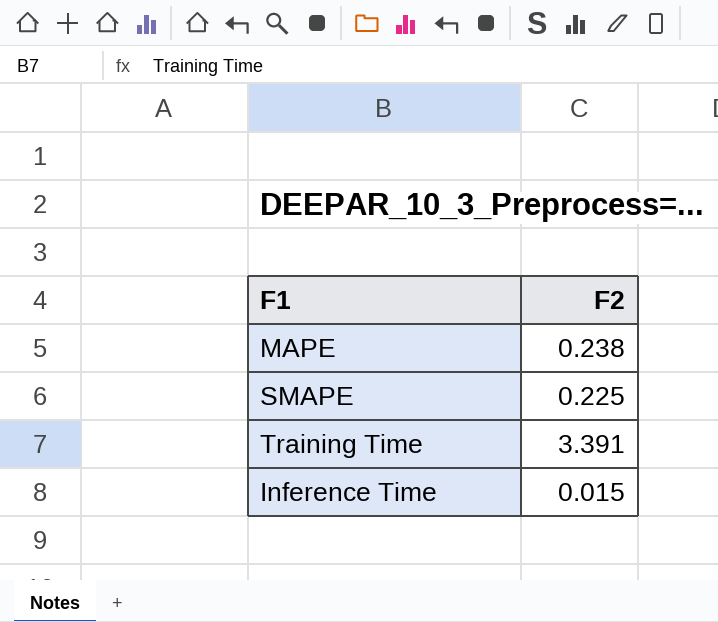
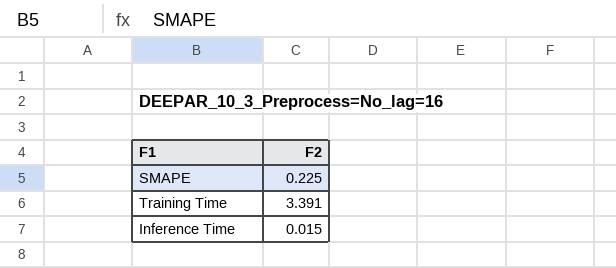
row MAPE: 0.238 -> none

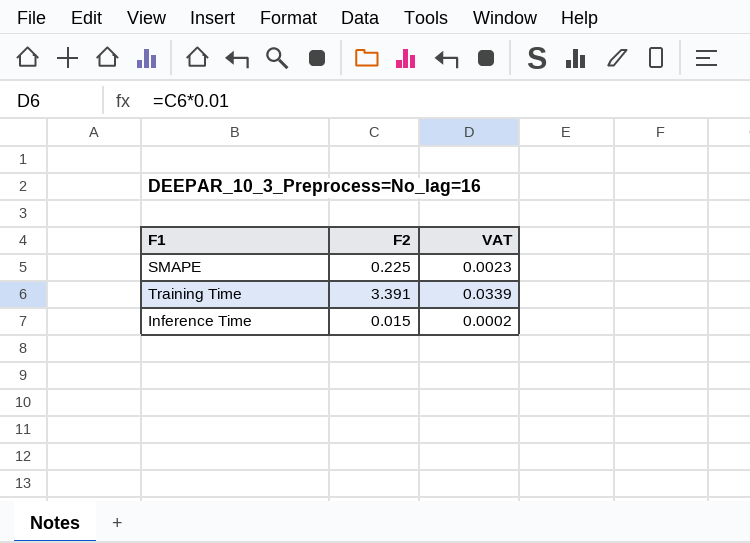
column VAT | formula: none -> [F2] * 0.01

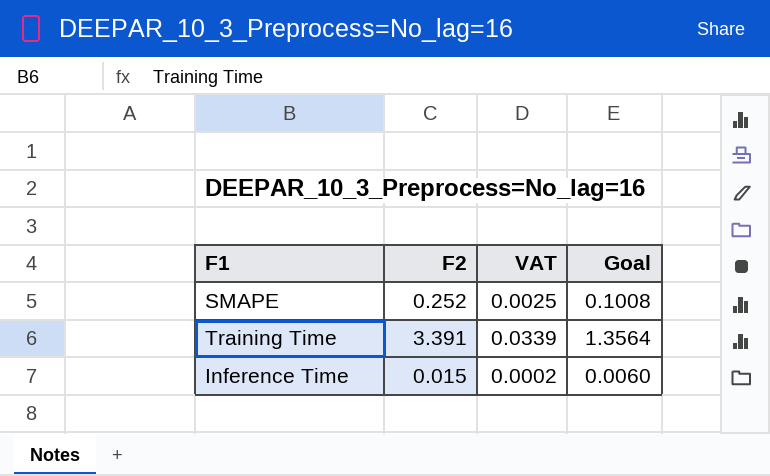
column Goal | formula: none -> [F2] * 0.4
SMAPE | F2: 0.225 -> 0.252
SMAPE | VAT: 0.0023 -> 0.0025

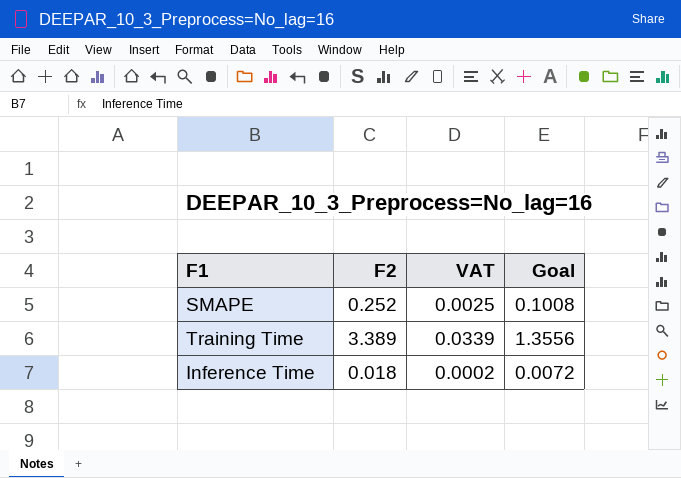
Training Time | F2: 3.391 -> 3.389
Training Time | Goal: 1.3564 -> 1.3556
Inference Time | F2: 0.015 -> 0.018
Inference Time | Goal: 0.0060 -> 0.0072

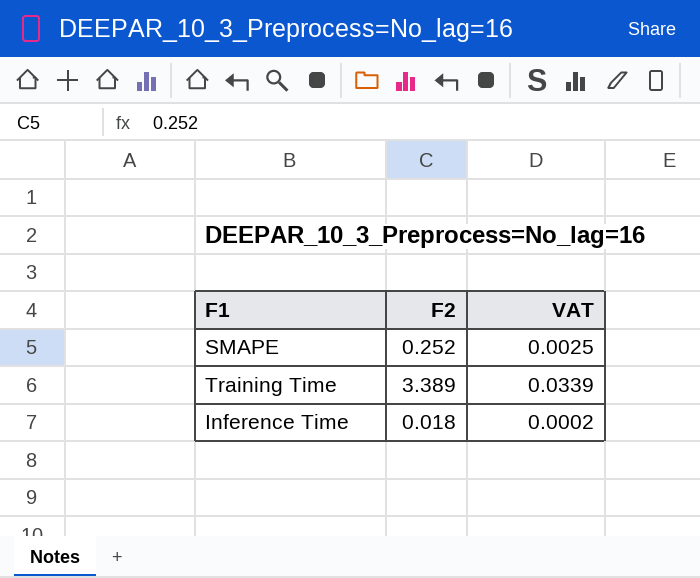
column Goal | formula: [F2] * 0.4 -> none

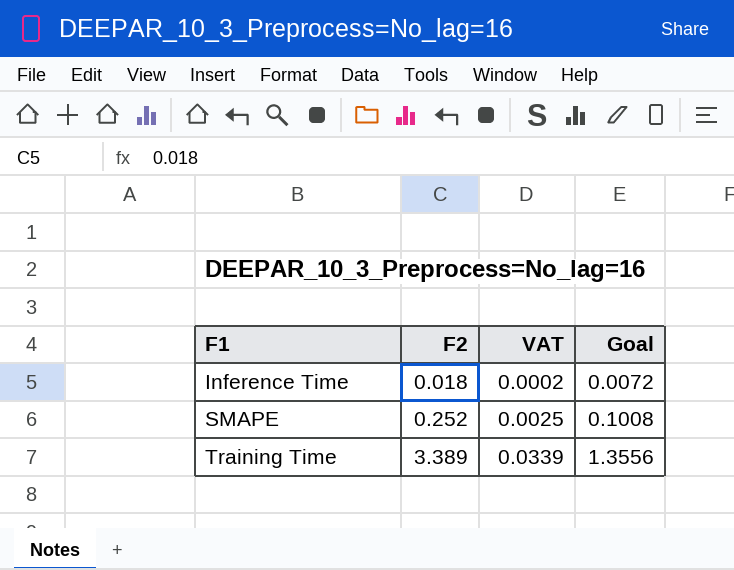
row order: none -> F1 ascending
column Goal | formula: none -> [F2] * 0.4

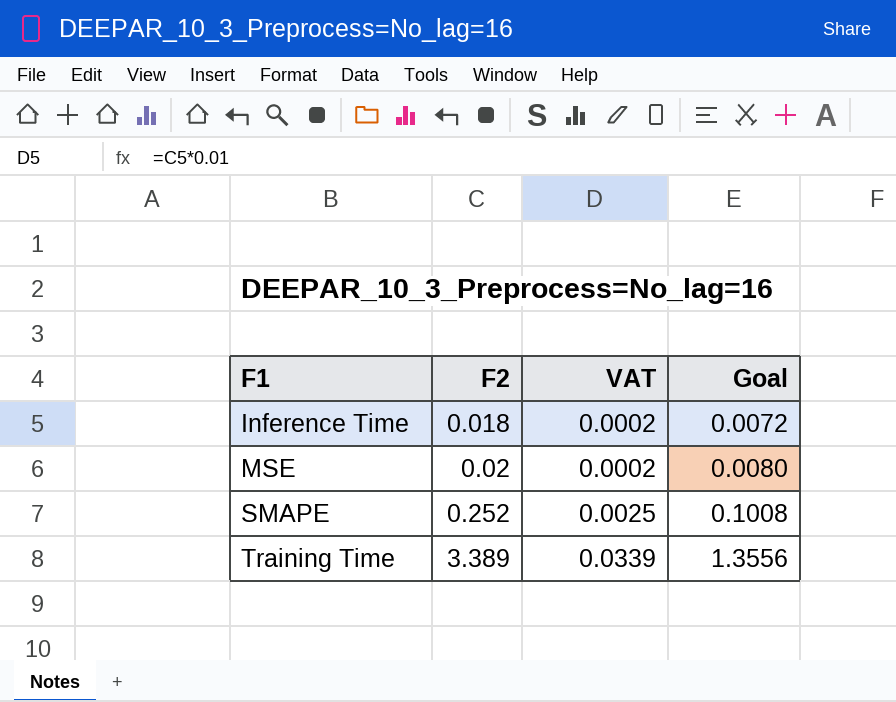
row MSE: none -> 0.02 | 0.0002 | 0.0080

